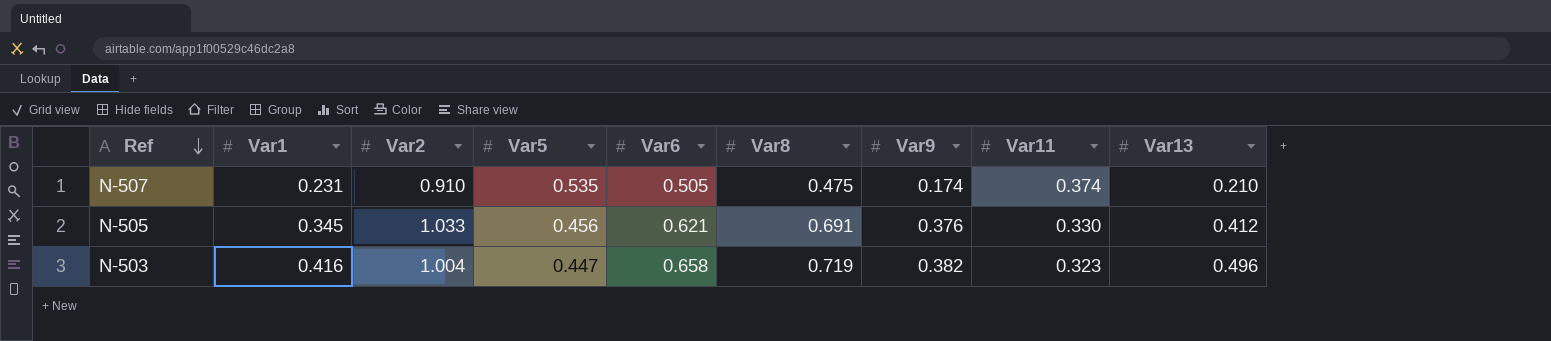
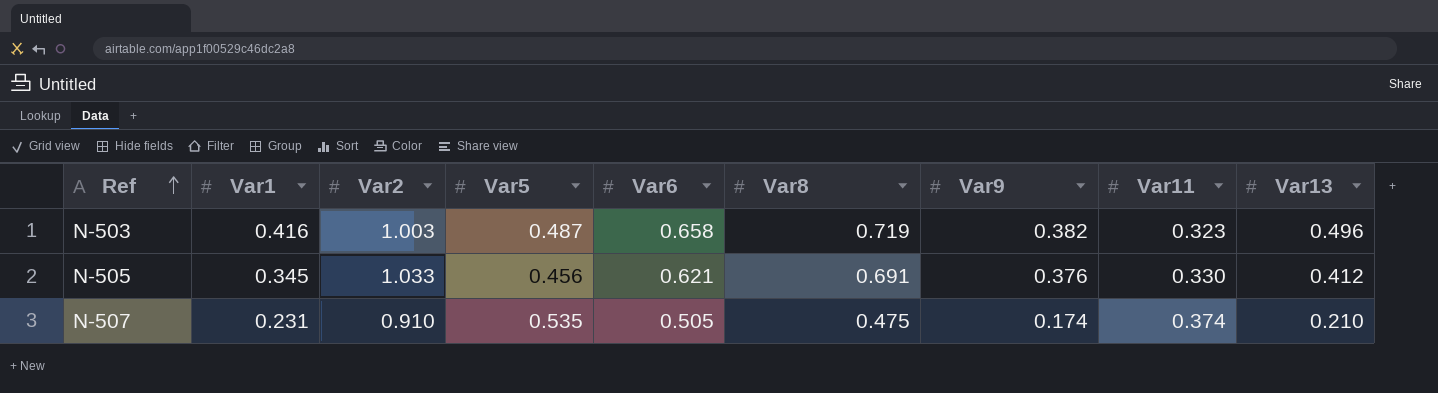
row order: Ref descending -> Ref ascending
N-503 | Var2: 1.004 -> 1.003
N-503 | Var5: 0.447 -> 0.487

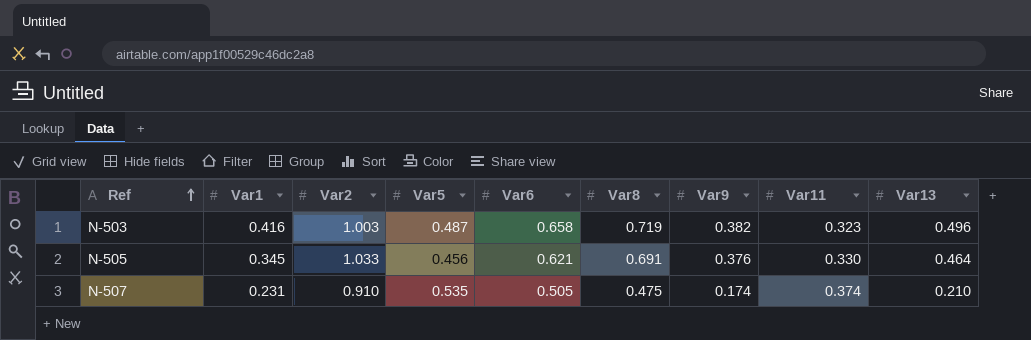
N-505 | Var13: 0.412 -> 0.464

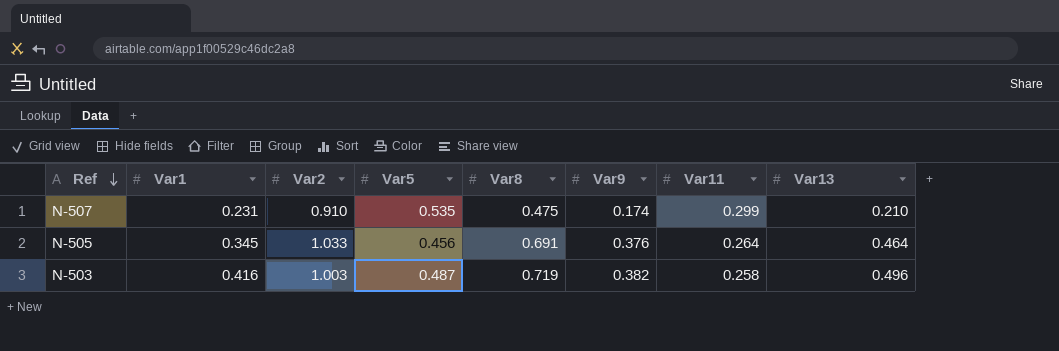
row order: Ref ascending -> Ref descending
column Var6 | position: 5 -> none
N-507 | Var11: 0.374 -> 0.299
N-505 | Var11: 0.330 -> 0.264
N-503 | Var11: 0.323 -> 0.258

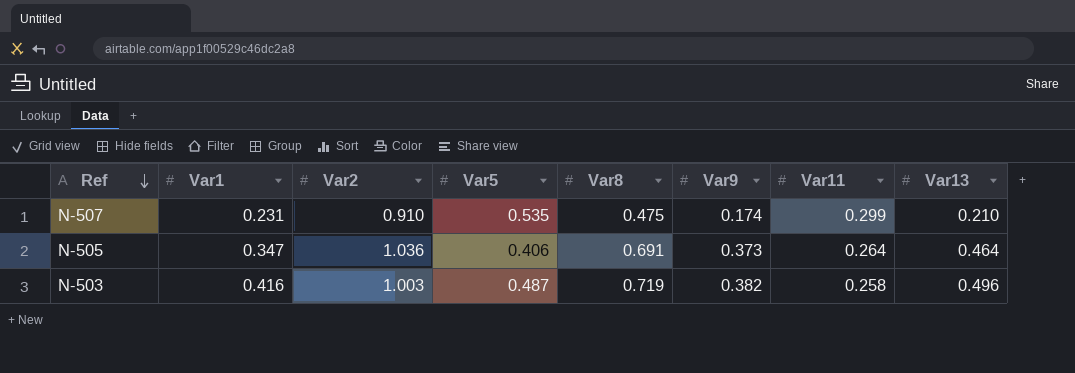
N-505 | Var1: 0.345 -> 0.347
N-505 | Var2: 1.033 -> 1.036
N-505 | Var5: 0.456 -> 0.406
N-505 | Var9: 0.376 -> 0.373

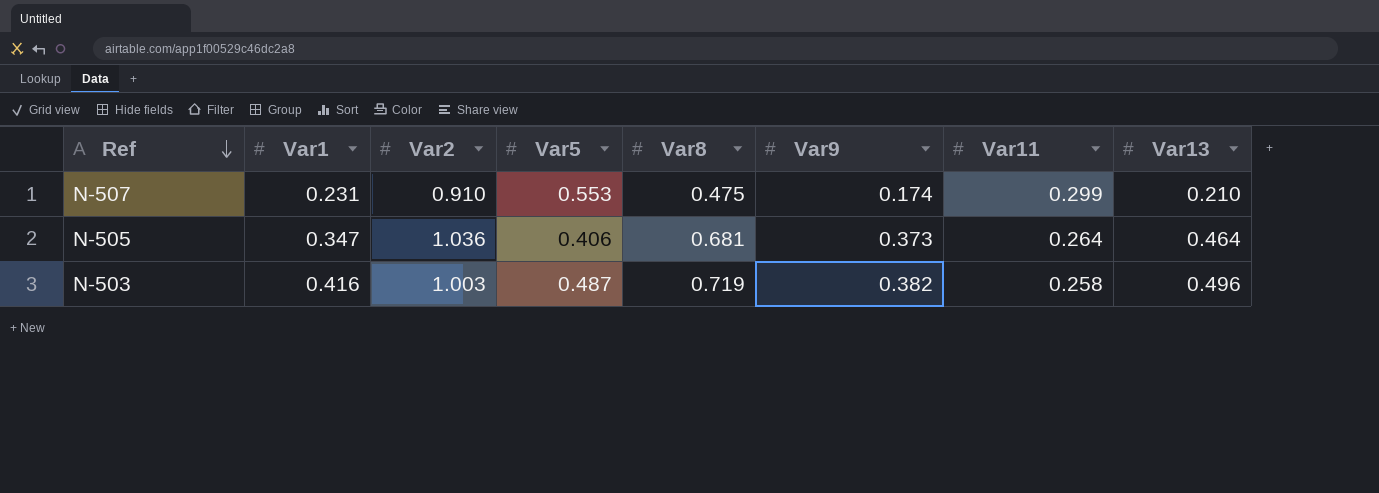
N-507 | Var5: 0.535 -> 0.553
N-505 | Var8: 0.691 -> 0.681

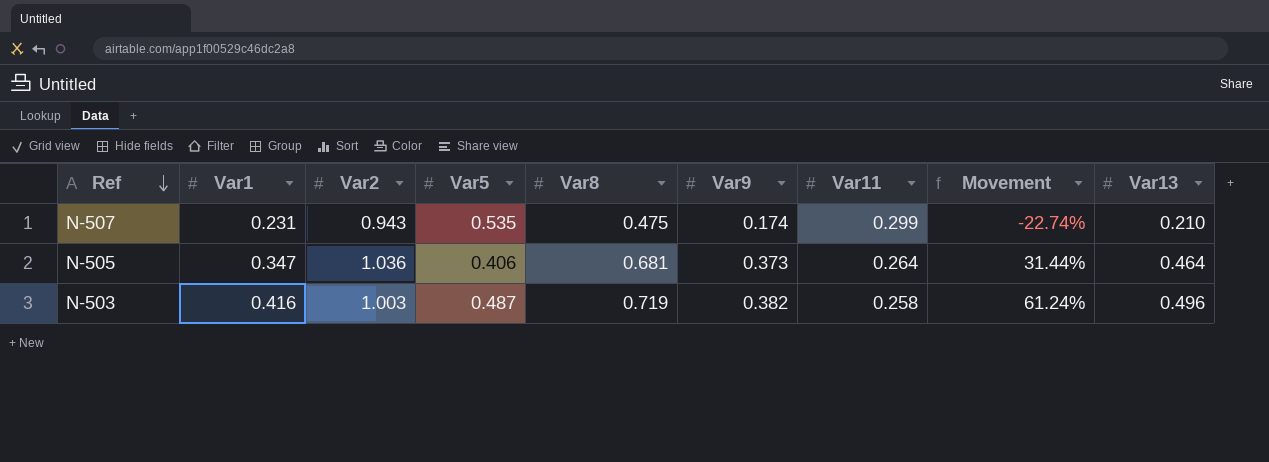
column Movement | formula: none -> ([Var1] - [Var11]) / [Var11]
N-507 | Var2: 0.910 -> 0.943
N-507 | Var5: 0.553 -> 0.535

